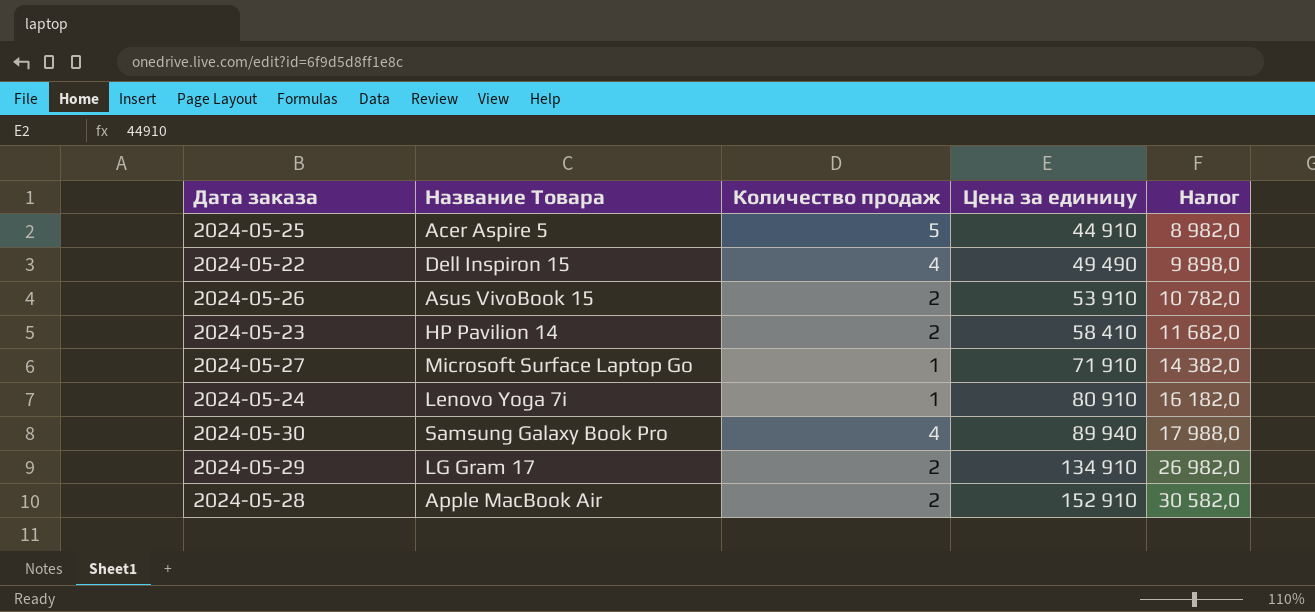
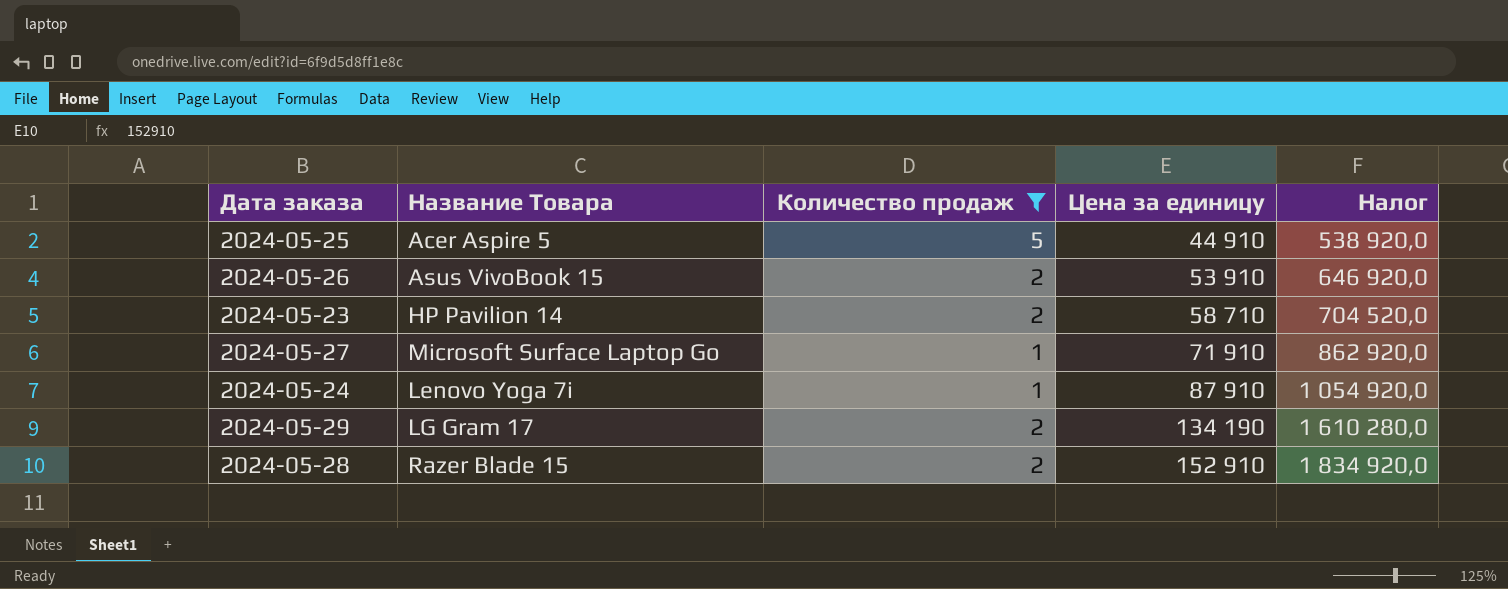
filter: none -> Количество продаж != 4
column Налог | formula: [Цена за единицу] * 0,2 -> [Цена за единицу] * 12
2024-05-23 | Цена за единицу: 58 410 -> 58 710
2024-05-24 | Цена за единицу: 80 910 -> 87 910
2024-05-29 | Цена за единицу: 134 910 -> 134 190
2024-05-28 | Название Товара: Apple MacBook Air -> Razer Blade 15

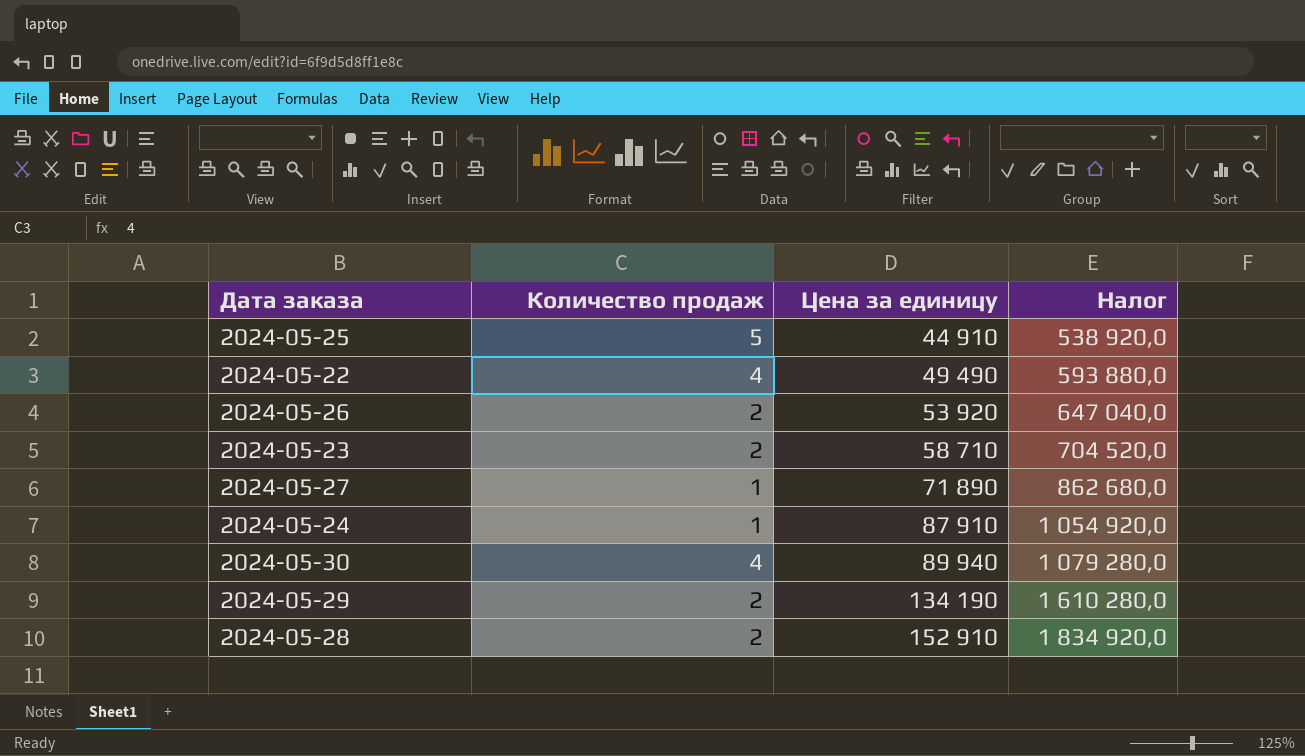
filter: Количество продаж != 4 -> none
column Название Товара | position: 2 -> none
2024-05-26 | Цена за единицу: 53 910 -> 53 920
2024-05-26 | Налог: 646 920,0 -> 647 040,0
2024-05-27 | Цена за единицу: 71 910 -> 71 890
2024-05-27 | Налог: 862 920,0 -> 862 680,0

